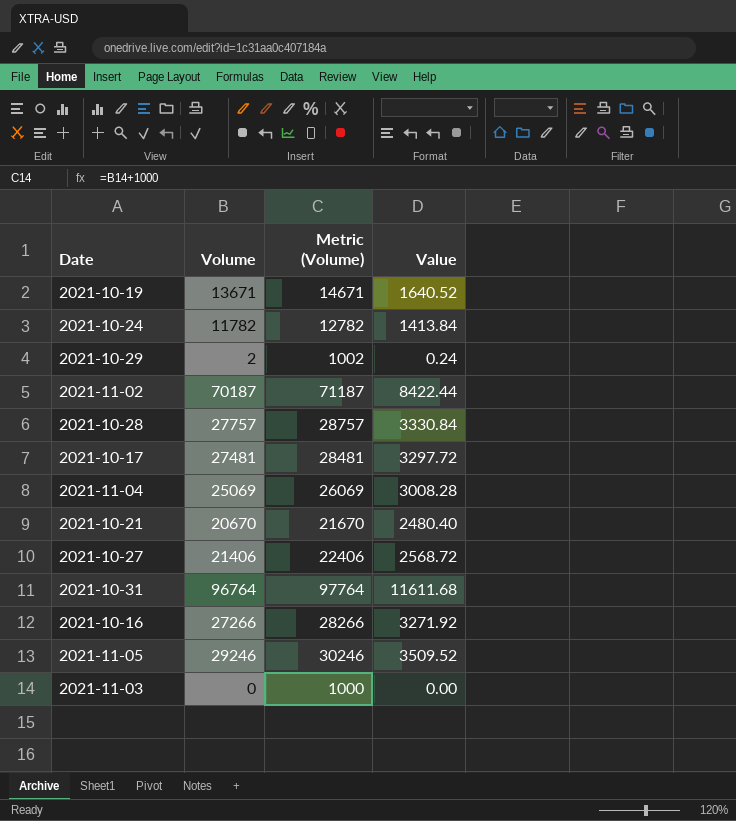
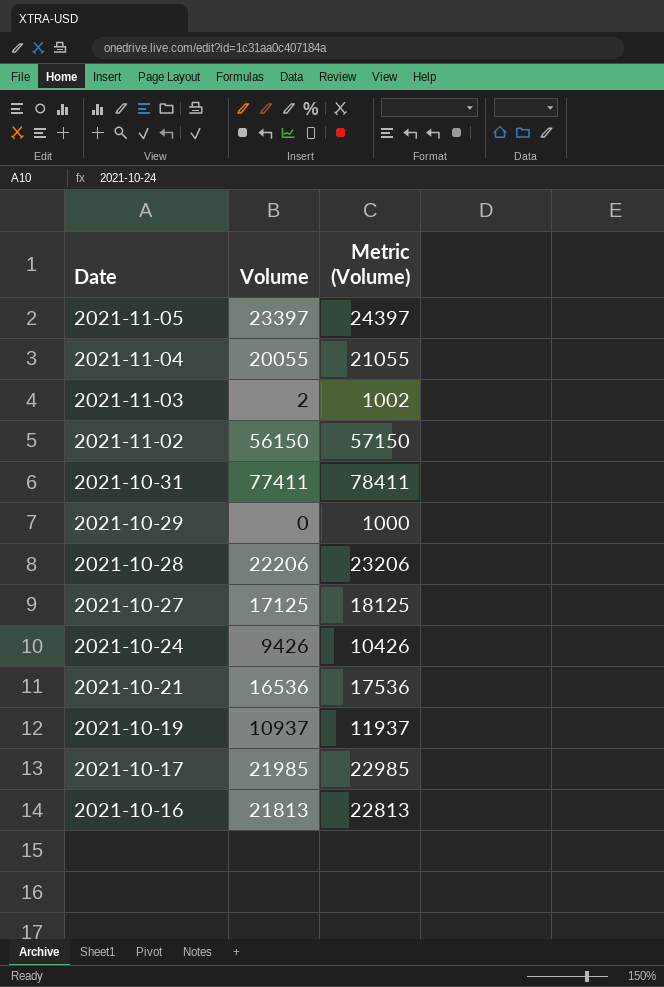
row order: none -> Date descending
column Value | formula: [Volume] * 0.12 -> none
2021-11-05 | Volume: 29246 -> 23397
2021-11-05 | Metric (Volume): 30246 -> 24397
2021-11-04 | Volume: 25069 -> 20055
2021-11-04 | Metric (Volume): 26069 -> 21055
2021-11-03 | Volume: 0 -> 2
2021-11-03 | Metric (Volume): 1000 -> 1002
2021-11-02 | Volume: 70187 -> 56150
2021-11-02 | Metric (Volume): 71187 -> 57150
2021-10-31 | Volume: 96764 -> 77411
2021-10-31 | Metric (Volume): 97764 -> 78411
2021-10-29 | Volume: 2 -> 0
2021-10-29 | Metric (Volume): 1002 -> 1000
2021-10-28 | Volume: 27757 -> 22206
2021-10-28 | Metric (Volume): 28757 -> 23206
2021-10-27 | Volume: 21406 -> 17125
2021-10-27 | Metric (Volume): 22406 -> 18125
2021-10-24 | Volume: 11782 -> 9426
2021-10-24 | Metric (Volume): 12782 -> 10426
2021-10-21 | Volume: 20670 -> 16536
2021-10-21 | Metric (Volume): 21670 -> 17536
2021-10-19 | Volume: 13671 -> 10937
2021-10-19 | Metric (Volume): 14671 -> 11937
2021-10-17 | Volume: 27481 -> 21985
2021-10-17 | Metric (Volume): 28481 -> 22985
2021-10-16 | Volume: 27266 -> 21813
2021-10-16 | Metric (Volume): 28266 -> 22813

